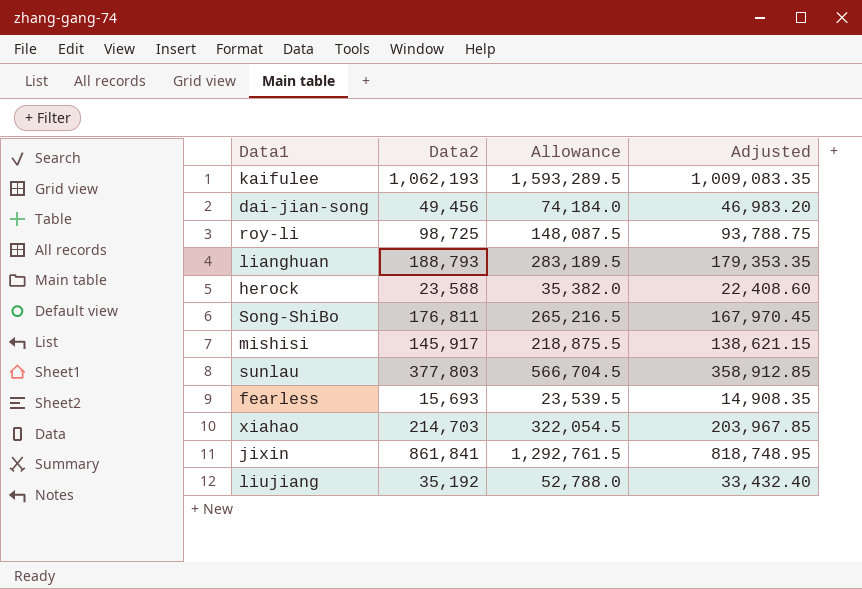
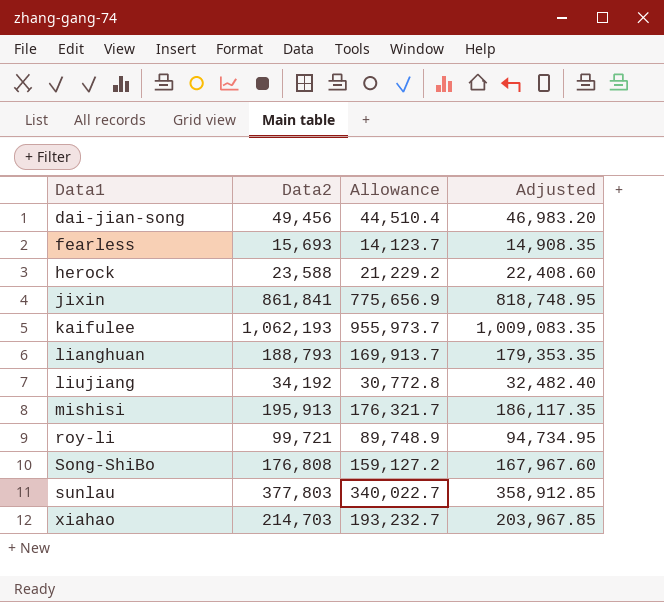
row order: none -> Data1 ascending
column Allowance | formula: [Data2] * 1.5 -> [Data2] * 0.9
liujiang | Data2: 35,192 -> 34,192
liujiang | Adjusted: 33,432.40 -> 32,482.40
mishisi | Data2: 145,917 -> 195,913
mishisi | Adjusted: 138,621.15 -> 186,117.35
roy-li | Data2: 98,725 -> 99,721
roy-li | Adjusted: 93,788.75 -> 94,734.95
Song-ShiBo | Data2: 176,811 -> 176,808
Song-ShiBo | Adjusted: 167,970.45 -> 167,967.60

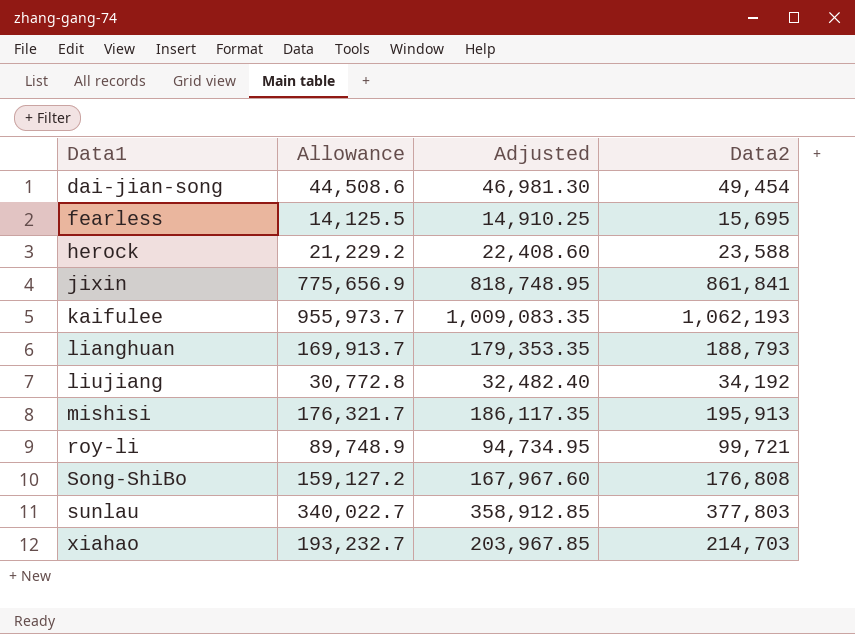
column Data2 | position: 2 -> 4
dai-jian-song | Allowance: 44,510.4 -> 44,508.6
dai-jian-song | Adjusted: 46,983.20 -> 46,981.30
dai-jian-song | Data2: 49,456 -> 49,454
fearless | Allowance: 14,123.7 -> 14,125.5
fearless | Adjusted: 14,908.35 -> 14,910.25
fearless | Data2: 15,693 -> 15,695

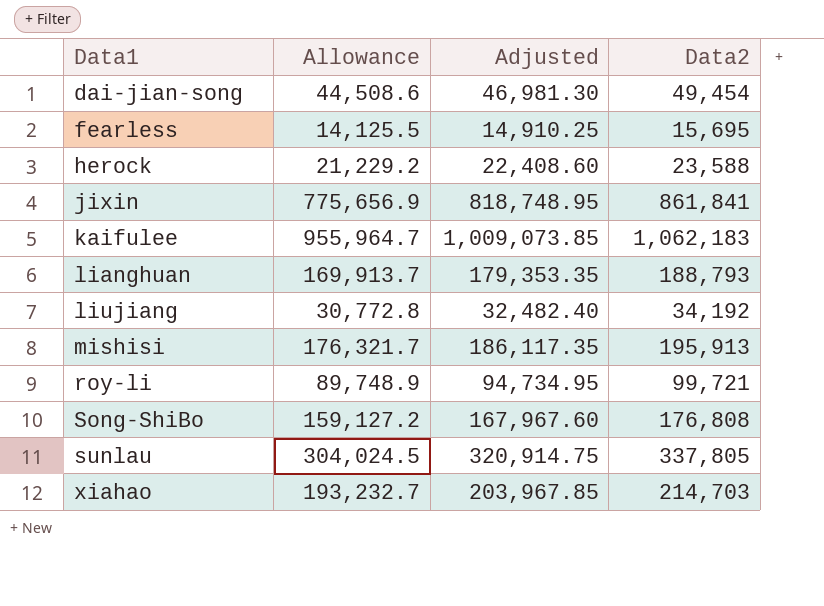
kaifulee | Allowance: 955,973.7 -> 955,964.7
kaifulee | Adjusted: 1,009,083.35 -> 1,009,073.85
kaifulee | Data2: 1,062,193 -> 1,062,183
sunlau | Allowance: 340,022.7 -> 304,024.5
sunlau | Adjusted: 358,912.85 -> 320,914.75
sunlau | Data2: 377,803 -> 337,805

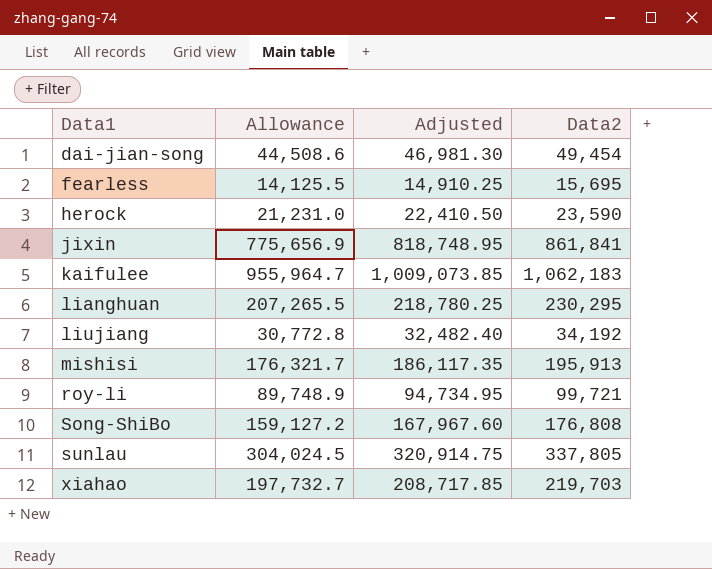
herock | Allowance: 21,229.2 -> 21,231.0
herock | Adjusted: 22,408.60 -> 22,410.50
herock | Data2: 23,588 -> 23,590
lianghuan | Allowance: 169,913.7 -> 207,265.5
lianghuan | Adjusted: 179,353.35 -> 218,780.25
lianghuan | Data2: 188,793 -> 230,295
xiahao | Allowance: 193,232.7 -> 197,732.7
xiahao | Adjusted: 203,967.85 -> 208,717.85
xiahao | Data2: 214,703 -> 219,703

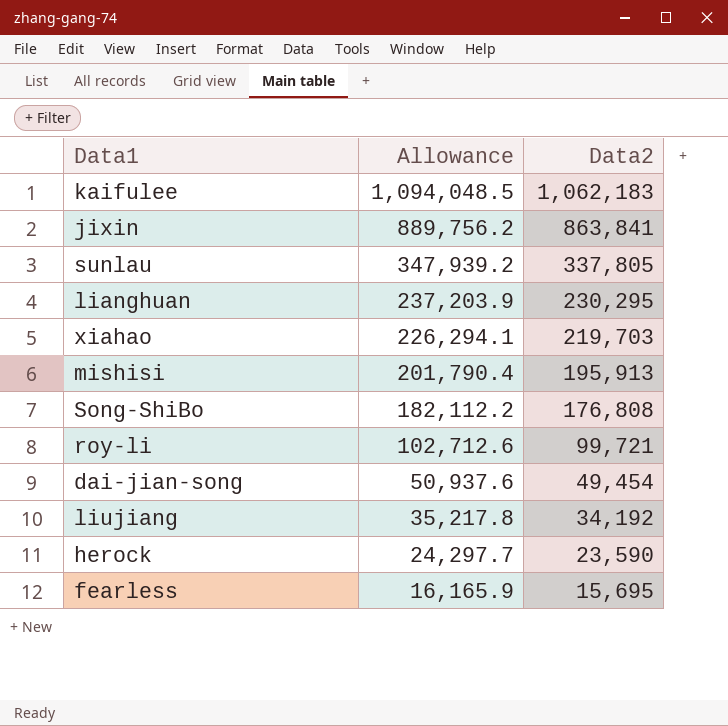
row order: Data1 ascending -> Allowance descending
column Adjusted | formula: [Data2] * 0.95 -> none
column Allowance | formula: [Data2] * 0.9 -> [Data2] * 1.03
jixin | Data2: 861,841 -> 863,841

